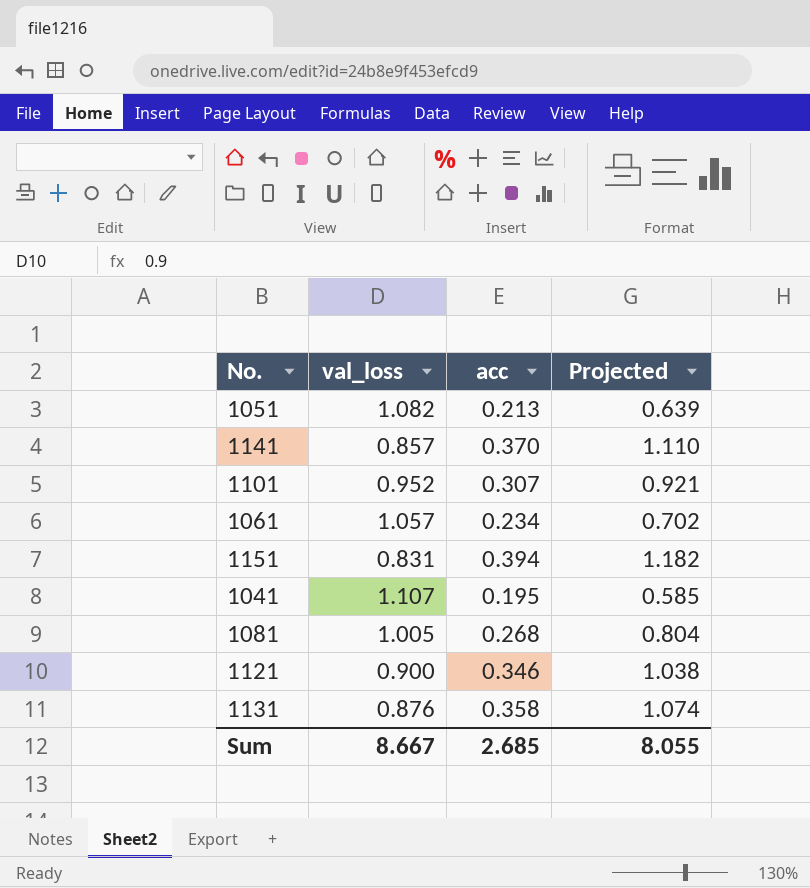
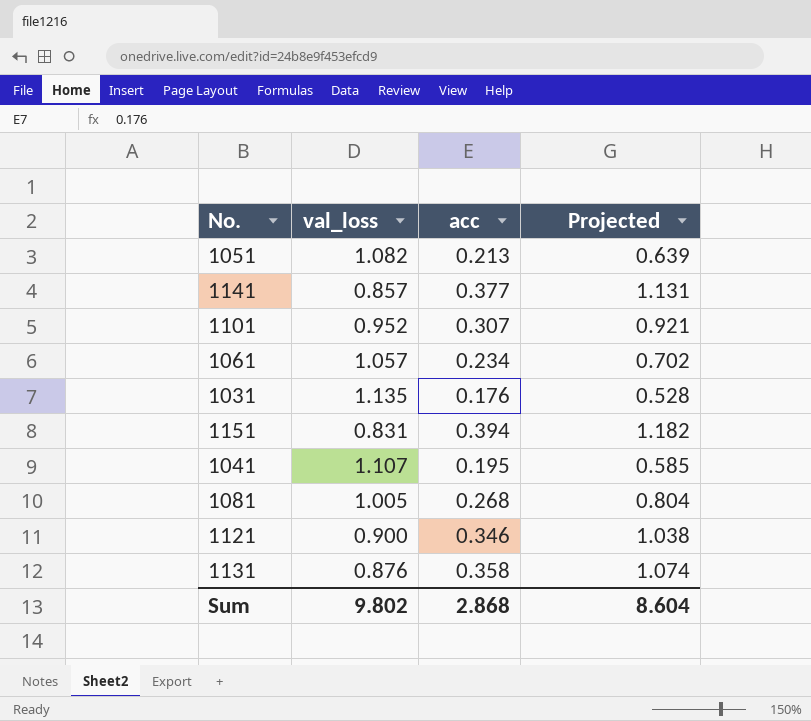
1141 | acc: 0.370 -> 0.377
1141 | Projected: 1.110 -> 1.131
row 1031: none -> 1.135 | 0.176 | 0.528
Sum | val_loss: 8.667 -> 9.802
Sum | acc: 2.685 -> 2.868
Sum | Projected: 8.055 -> 8.604

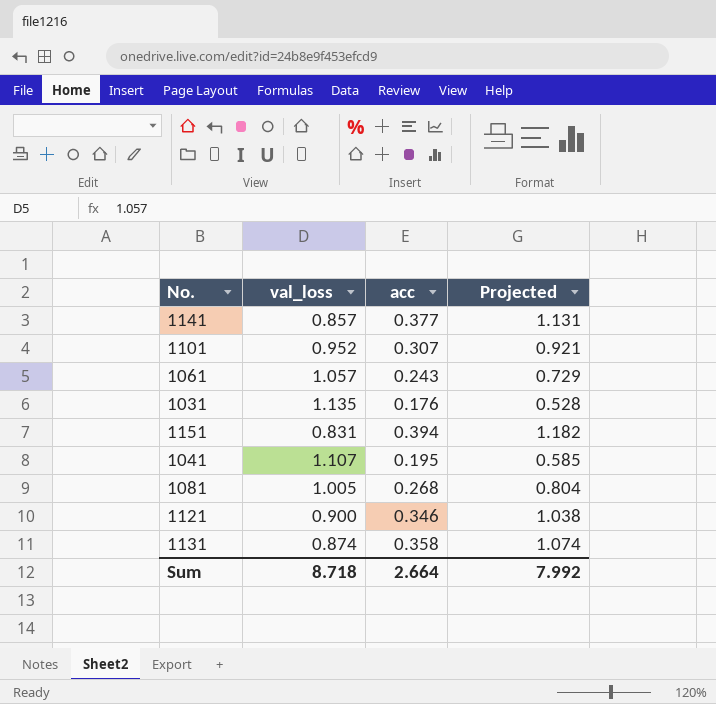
row 1051: 1.082 | 0.213 | 0.639 -> none
1061 | acc: 0.234 -> 0.243
1061 | Projected: 0.702 -> 0.729
1131 | val_loss: 0.876 -> 0.874
Sum | val_loss: 9.802 -> 8.718
Sum | acc: 2.868 -> 2.664
Sum | Projected: 8.604 -> 7.992

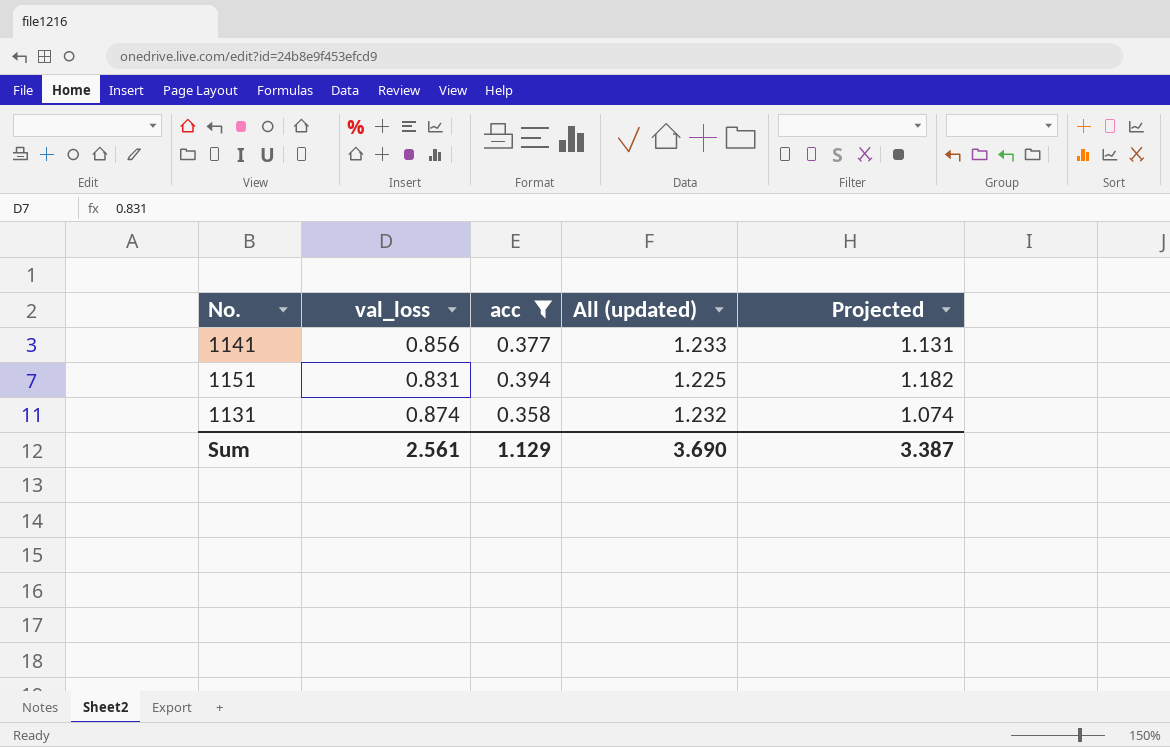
filter: none -> acc >= 0.358
column All (updated) | formula: none -> [val_loss] + [acc]
1141 | val_loss: 0.857 -> 0.856
Sum | val_loss: 8.718 -> 2.561
Sum | acc: 2.664 -> 1.129
Sum | Projected: 7.992 -> 3.387

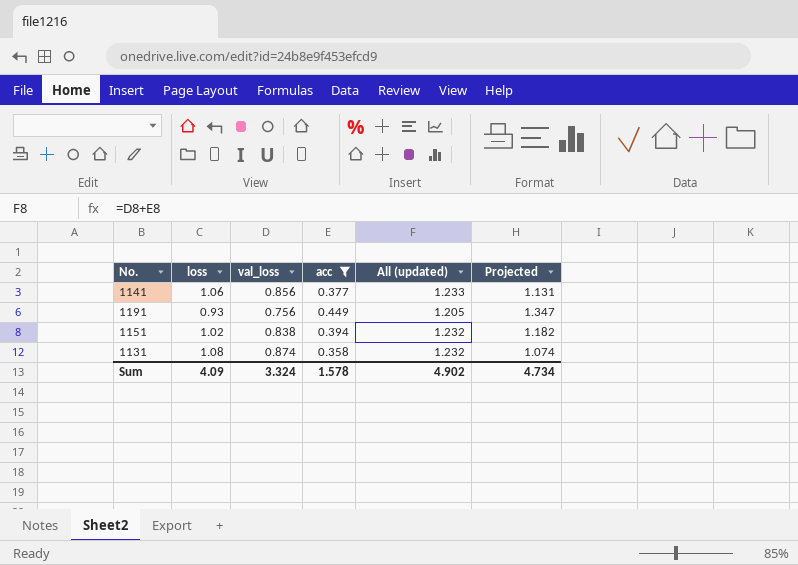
column loss | position: none -> 2
row 1191: none -> 0.93 | 0.756 | 0.449 | 1.205 | 1.347
1151 | val_loss: 0.831 -> 0.838
1151 | All (updated): 1.225 -> 1.232
Sum | val_loss: 2.561 -> 3.324
Sum | acc: 1.129 -> 1.578
Sum | All (updated): 3.690 -> 4.902
Sum | Projected: 3.387 -> 4.734

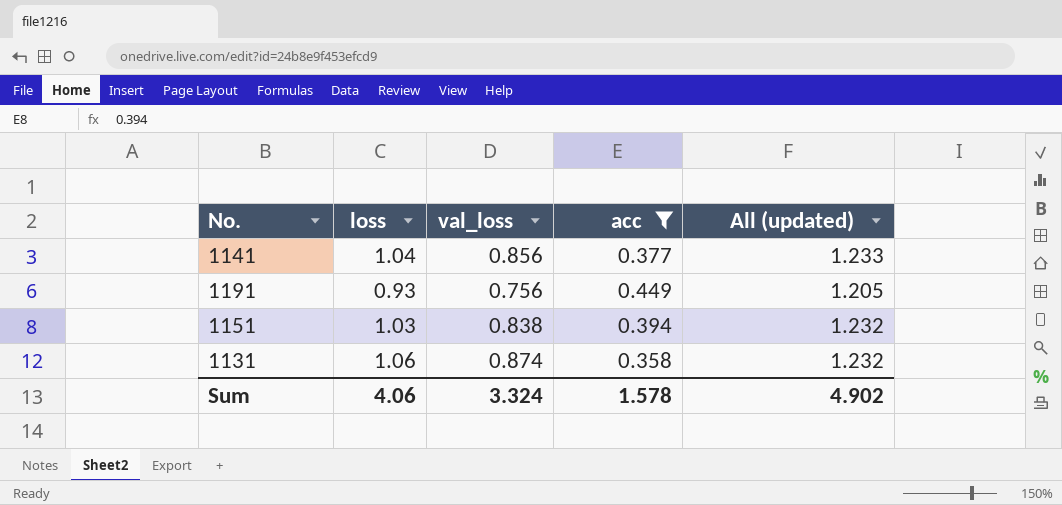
column Projected | formula: [acc] * 3 -> none
1141 | loss: 1.06 -> 1.04
1151 | loss: 1.02 -> 1.03
1131 | loss: 1.08 -> 1.06
Sum | loss: 4.09 -> 4.06

